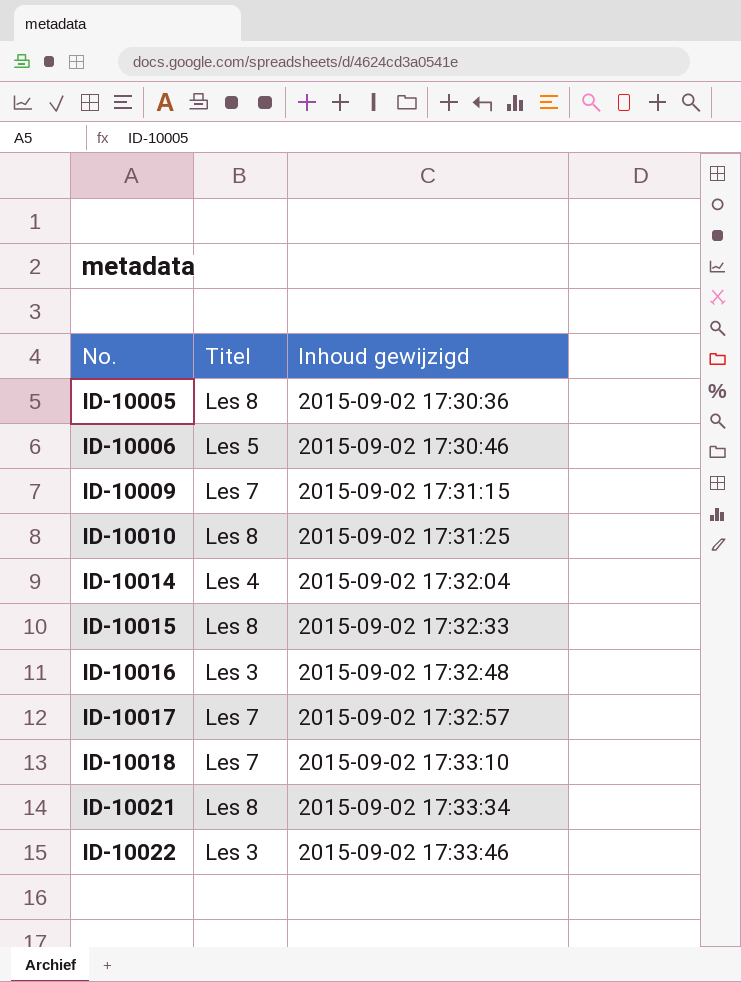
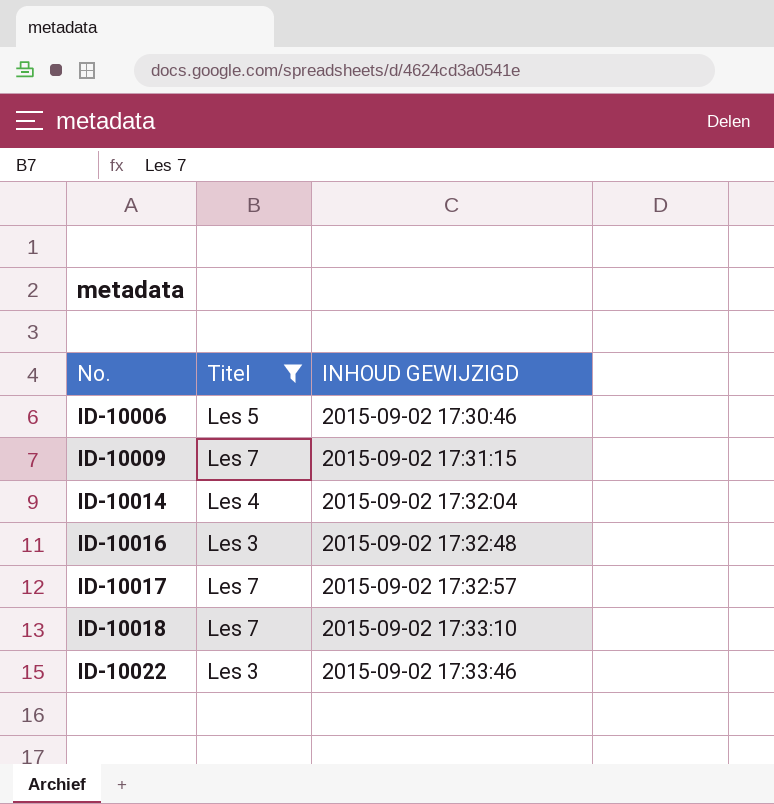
filter: none -> Titel != Les 8
column name: Inhoud gewijzigd -> INHOUD GEWIJZIGD

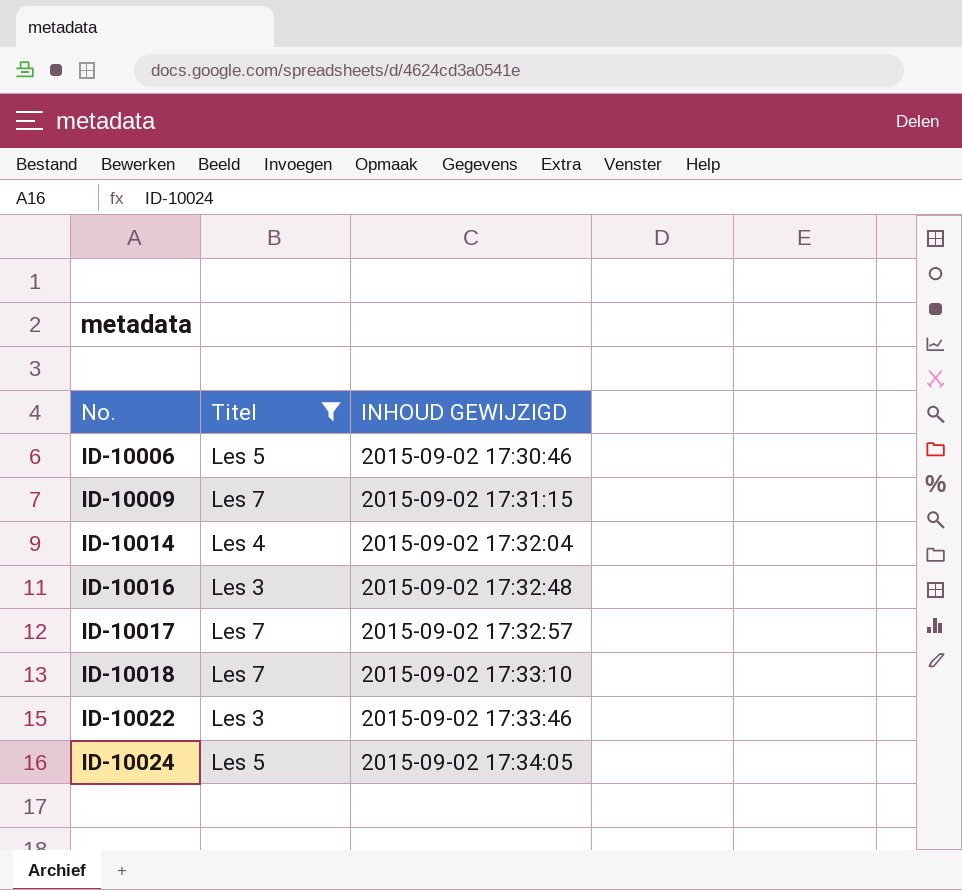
row ID-10024: none -> Les 5 | 2015-09-02 17:34:05

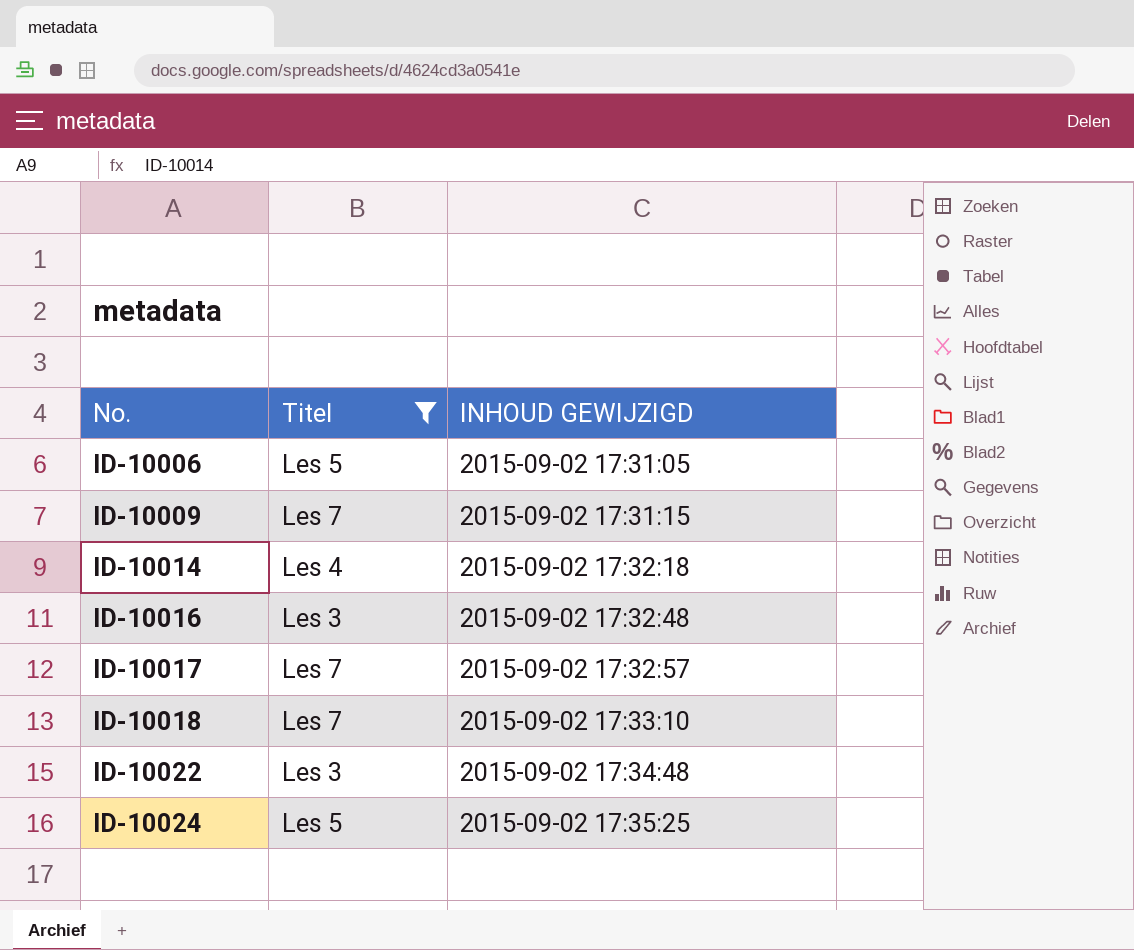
ID-10006 | INHOUD GEWIJZIGD: 2015-09-02 17:30:46 -> 2015-09-02 17:31:05
ID-10014 | INHOUD GEWIJZIGD: 2015-09-02 17:32:04 -> 2015-09-02 17:32:18
ID-10022 | INHOUD GEWIJZIGD: 2015-09-02 17:33:46 -> 2015-09-02 17:34:48
ID-10024 | INHOUD GEWIJZIGD: 2015-09-02 17:34:05 -> 2015-09-02 17:35:25

